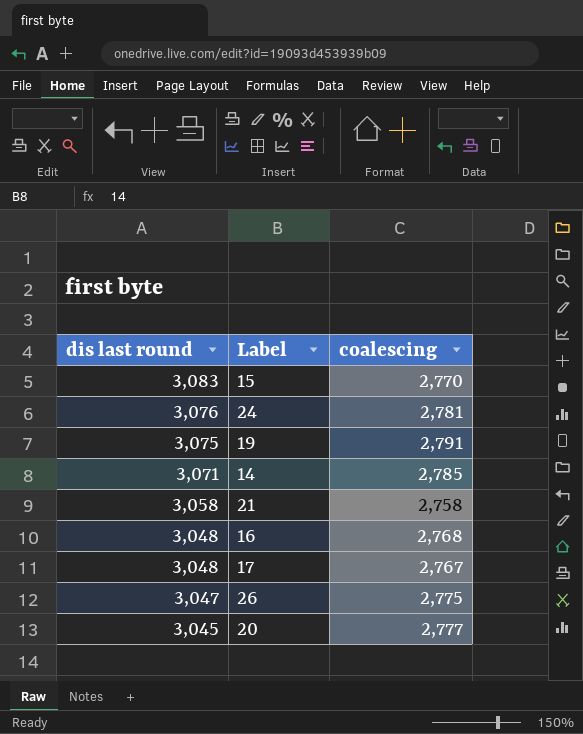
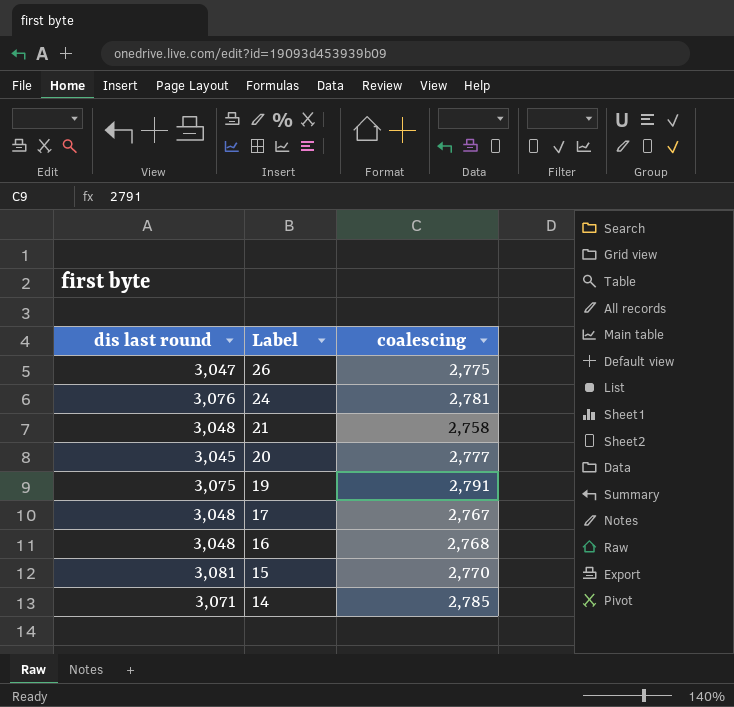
row order: dis last round descending -> Label descending
21 | dis last round: 3,058 -> 3,048
15 | dis last round: 3,083 -> 3,081

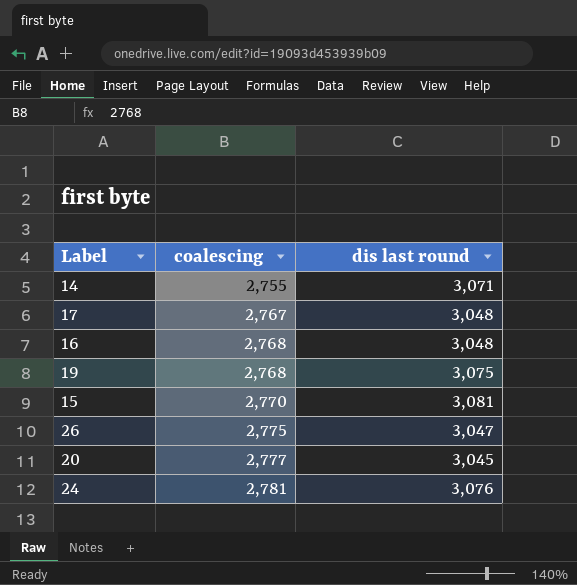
row order: Label descending -> coalescing ascending
column dis last round | position: 1 -> 3
row 21: 3,048 | 2,758 -> none
14 | coalescing: 2,785 -> 2,755
19 | coalescing: 2,791 -> 2,768

